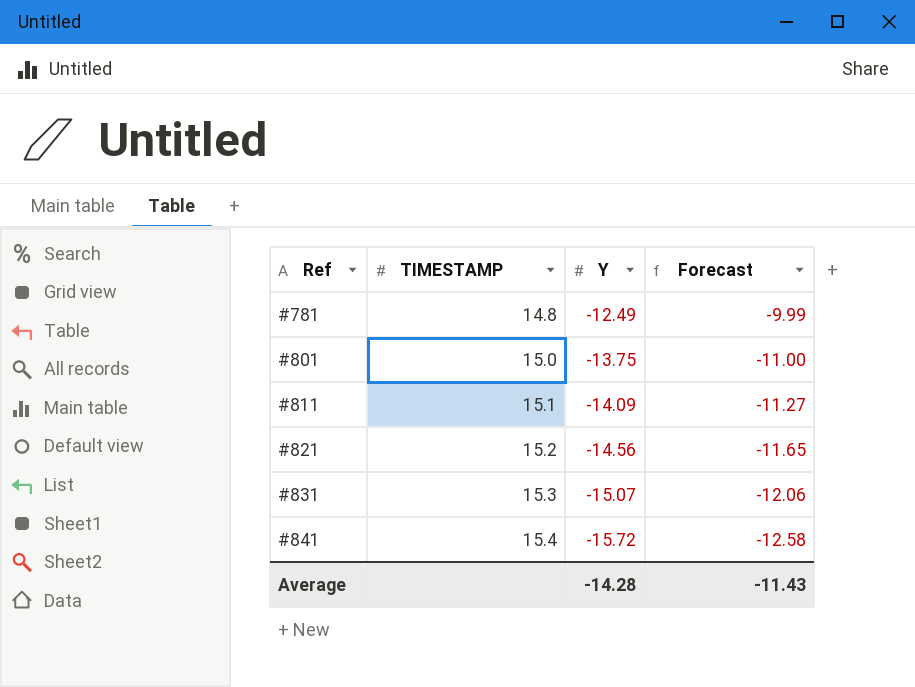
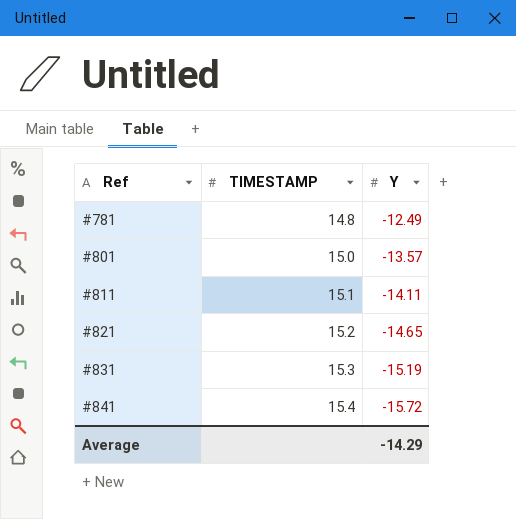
column Forecast | formula: [Y] * 0.8 -> none
#801 | Y: -13.75 -> -13.57
#811 | Y: -14.09 -> -14.11
#821 | Y: -14.56 -> -14.65
#831 | Y: -15.07 -> -15.19
Average | Y: -14.28 -> -14.29

